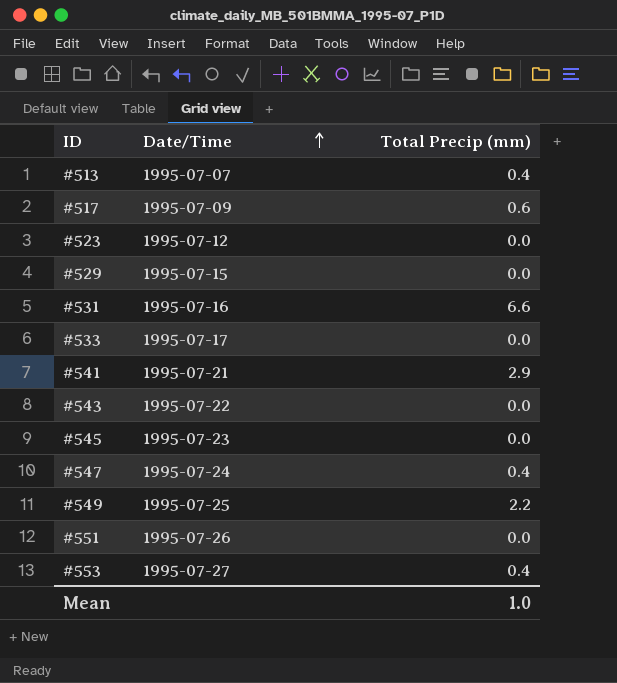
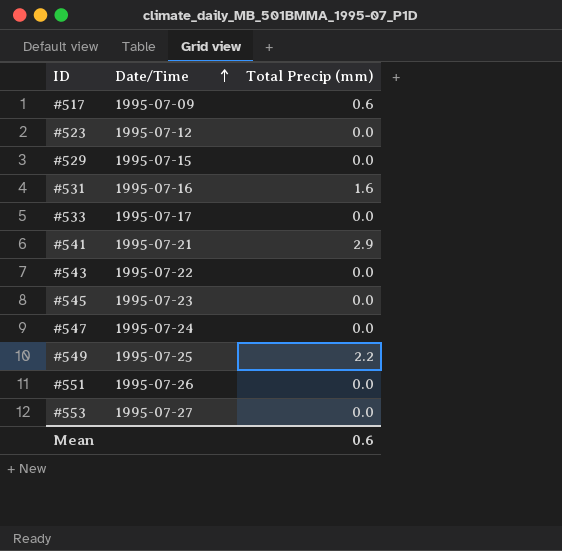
row #513: 1995-07-07 | 0.4 -> none
#531 | Total Precip (mm): 6.6 -> 1.6
#547 | Total Precip (mm): 0.4 -> 0.0
#553 | Total Precip (mm): 0.4 -> 0.0
Mean | Total Precip (mm): 1.0 -> 0.6

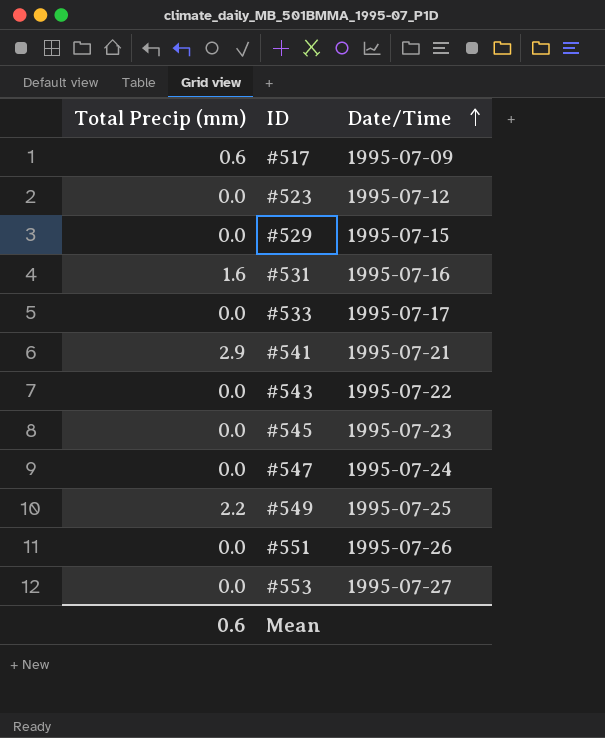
column Total Precip (mm) | position: 3 -> 1

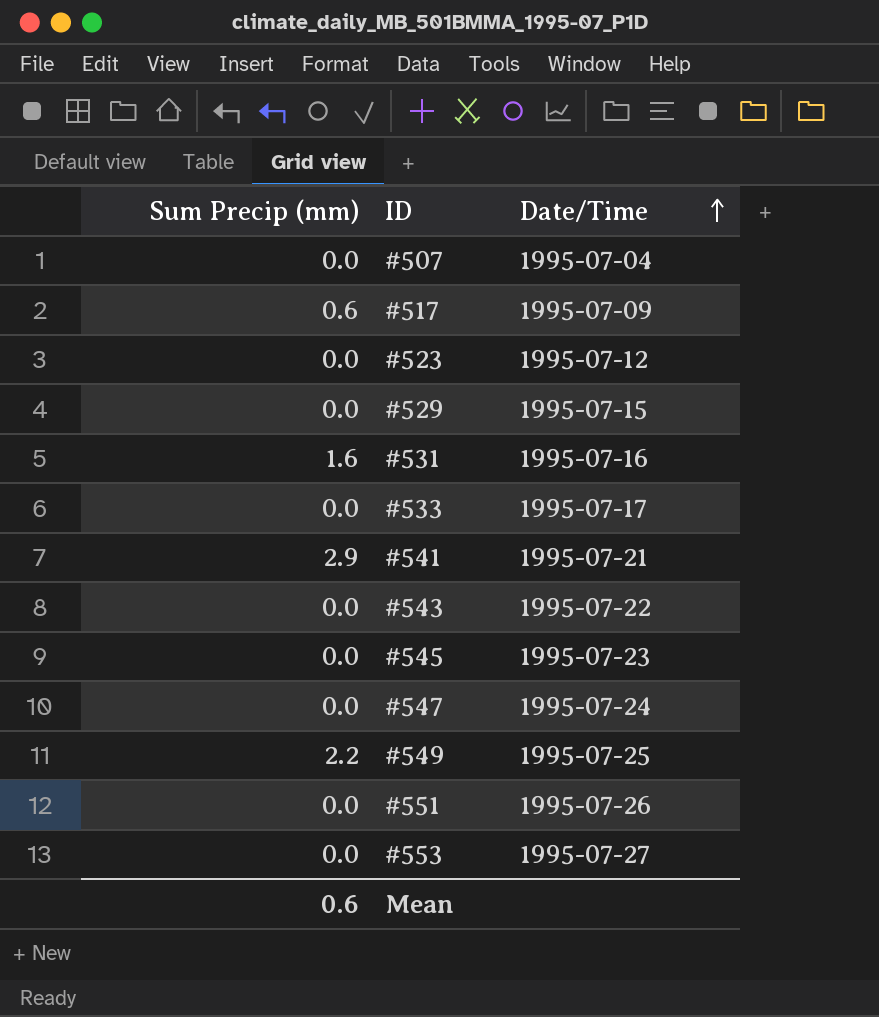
column name: Total Precip (mm) -> Sum Precip (mm)
row #507: none -> 0.0 | 1995-07-04

